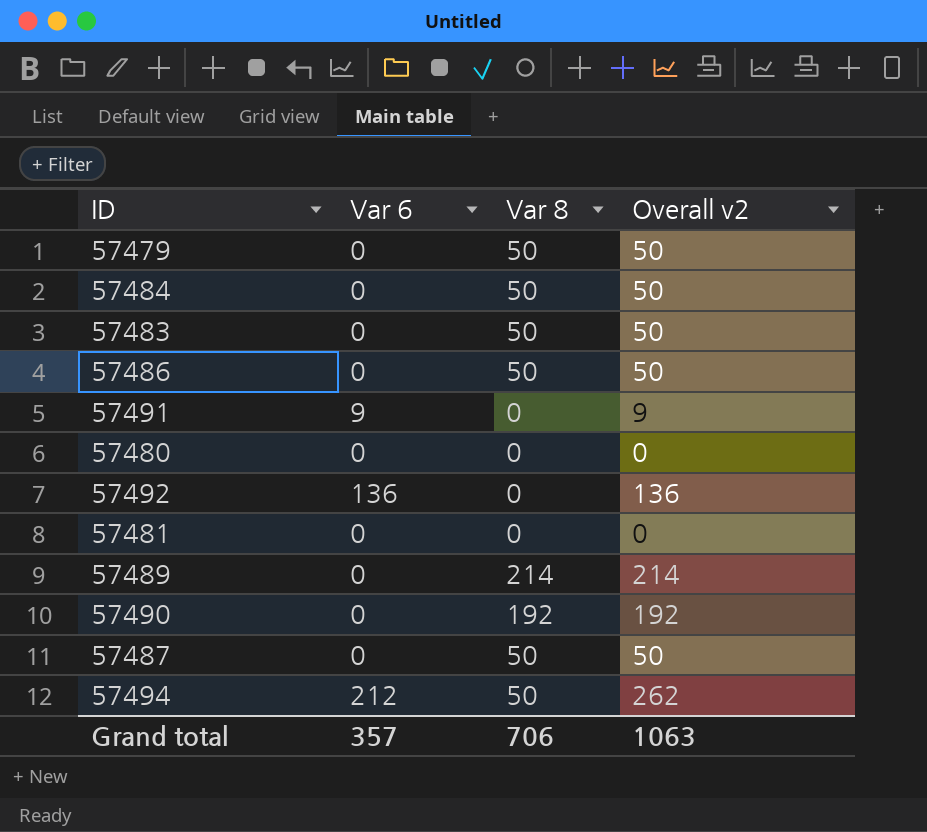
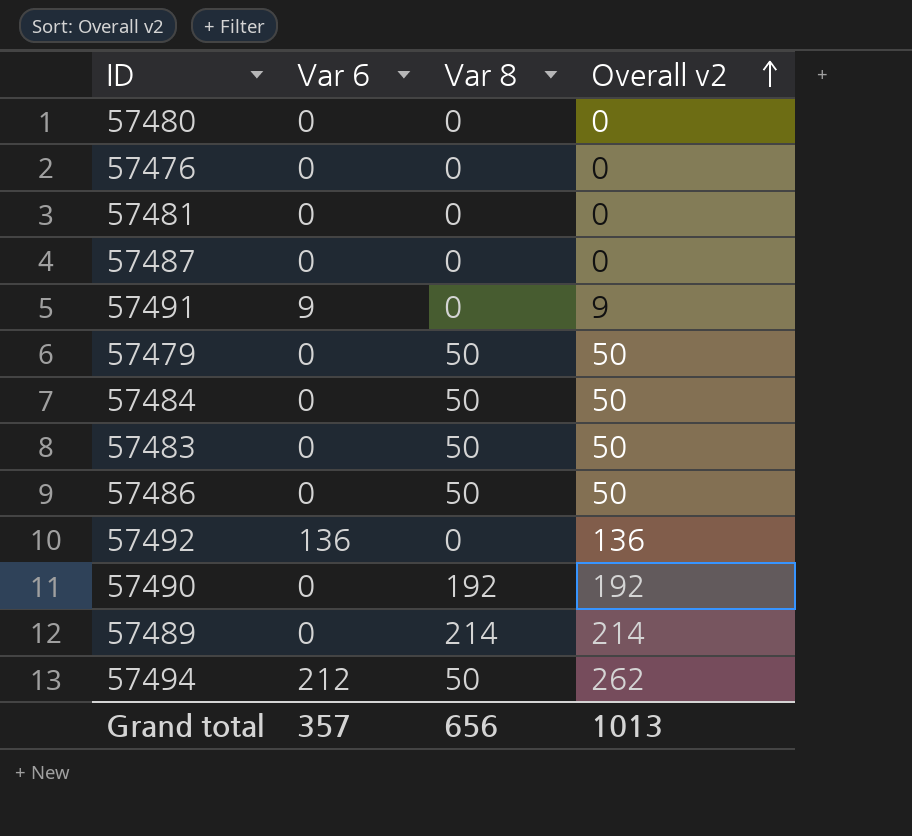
row order: none -> Overall v2 ascending
row 57476: none -> 0 | 0 | 0
57487 | Var 8: 50 -> 0
57487 | Overall v2: 50 -> 0
Grand total | Var 8: 706 -> 656
Grand total | Overall v2: 1063 -> 1013

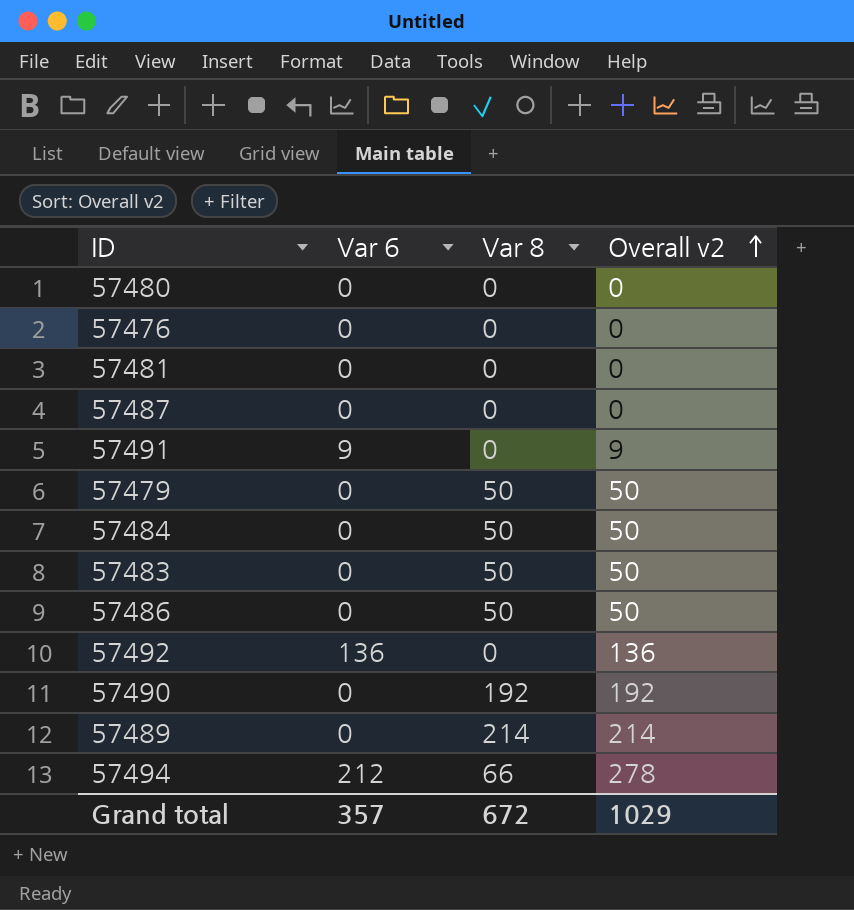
57494 | Var 8: 50 -> 66
57494 | Overall v2: 262 -> 278
Grand total | Var 8: 656 -> 672
Grand total | Overall v2: 1013 -> 1029

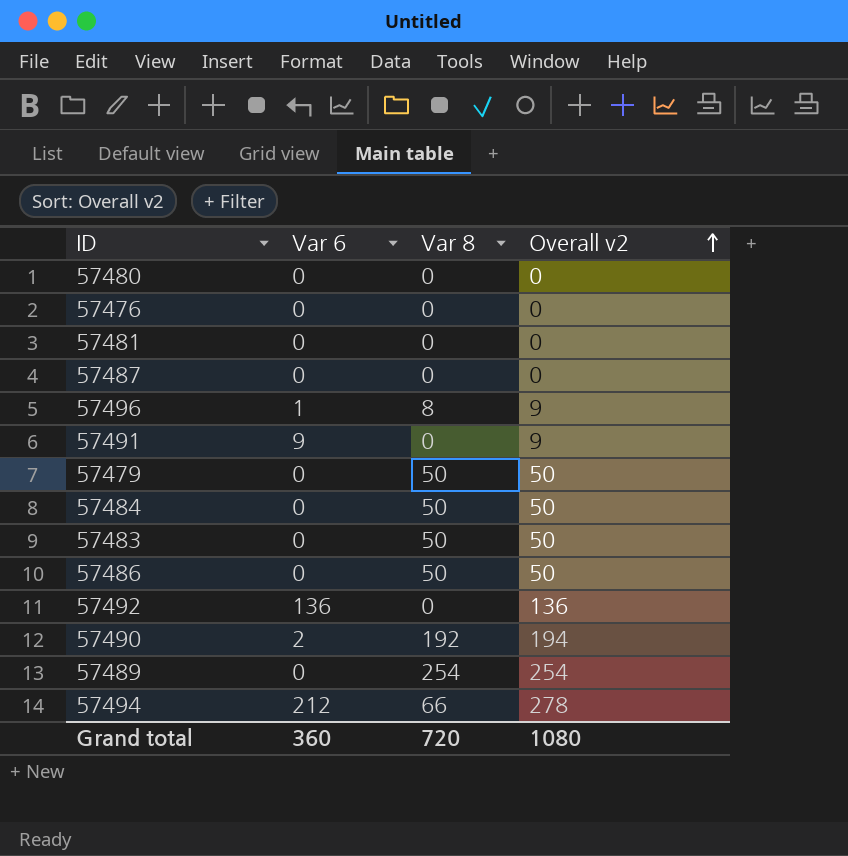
row 57496: none -> 1 | 8 | 9
57490 | Var 6: 0 -> 2
57490 | Overall v2: 192 -> 194
57489 | Var 8: 214 -> 254
57489 | Overall v2: 214 -> 254
Grand total | Var 6: 357 -> 360
Grand total | Var 8: 672 -> 720
Grand total | Overall v2: 1029 -> 1080

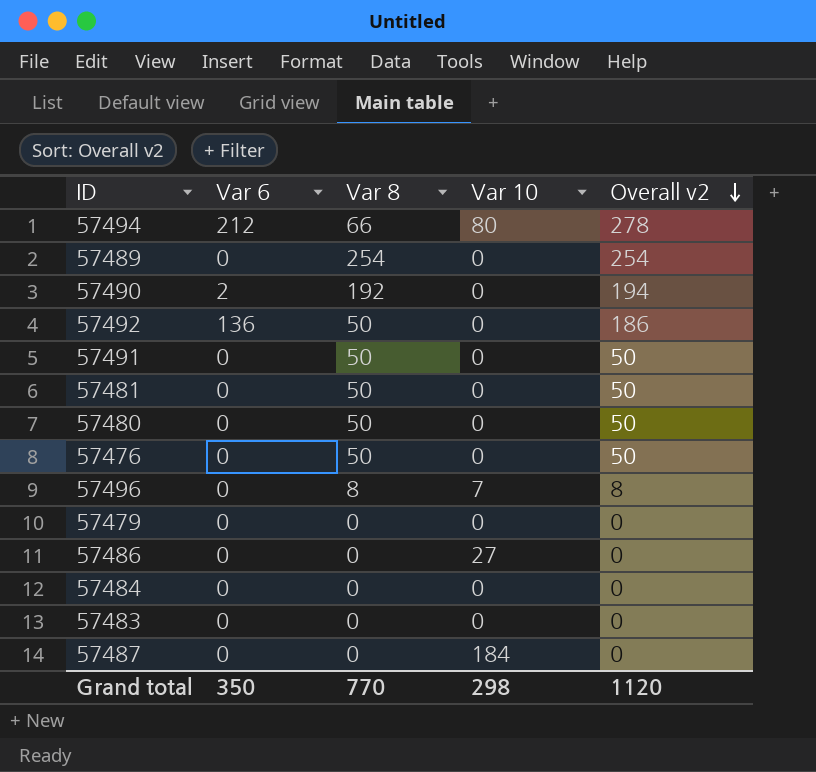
row order: Overall v2 ascending -> Overall v2 descending
column Var 10 | position: none -> 4
57492 | Var 8: 0 -> 50
57492 | Overall v2: 136 -> 186
57491 | Var 6: 9 -> 0
57491 | Var 8: 0 -> 50
57491 | Overall v2: 9 -> 50
57481 | Var 8: 0 -> 50
57481 | Overall v2: 0 -> 50
57480 | Var 8: 0 -> 50
57480 | Overall v2: 0 -> 50
57476 | Var 8: 0 -> 50
57476 | Overall v2: 0 -> 50
57496 | Var 6: 1 -> 0
57496 | Overall v2: 9 -> 8
57479 | Var 8: 50 -> 0
57479 | Overall v2: 50 -> 0
57486 | Var 8: 50 -> 0
57486 | Overall v2: 50 -> 0
57484 | Var 8: 50 -> 0
57484 | Overall v2: 50 -> 0
57483 | Var 8: 50 -> 0
57483 | Overall v2: 50 -> 0
Grand total | Var 6: 360 -> 350
Grand total | Var 8: 720 -> 770
Grand total | Overall v2: 1080 -> 1120

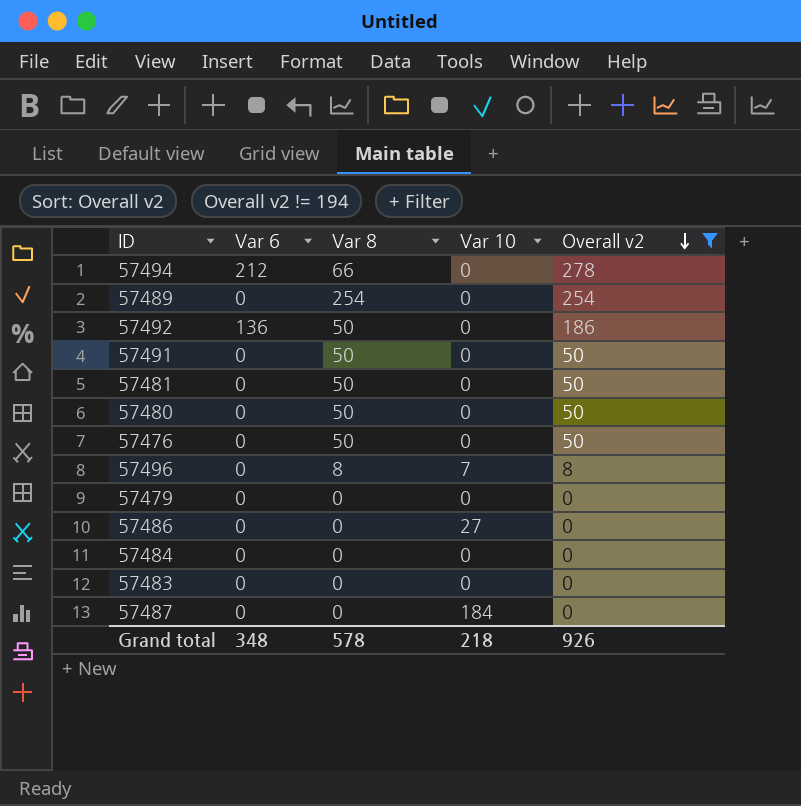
filter: none -> Overall v2 != 194
57494 | Var 10: 80 -> 0
Grand total | Var 6: 350 -> 348
Grand total | Var 8: 770 -> 578
Grand total | Var 10: 298 -> 218
Grand total | Overall v2: 1120 -> 926

